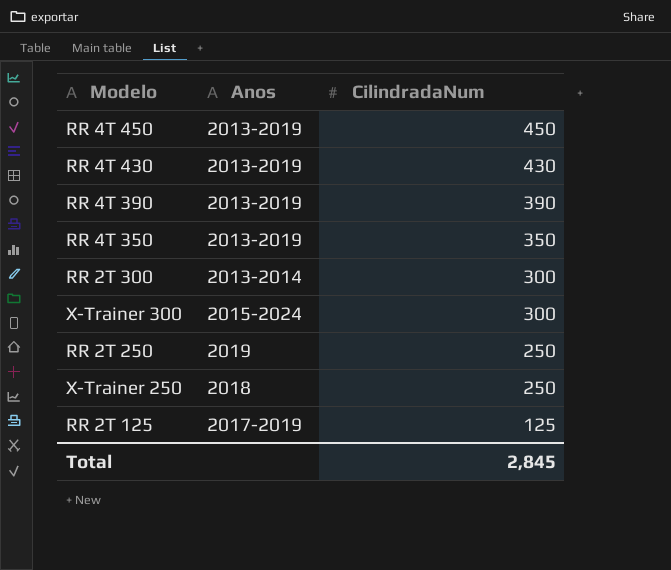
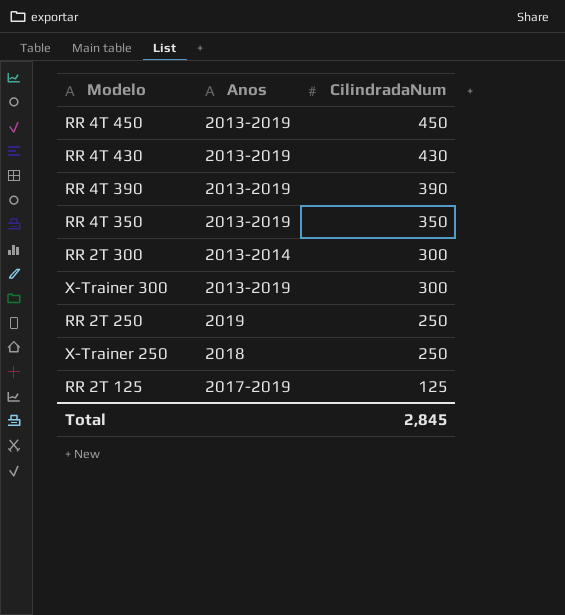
X-Trainer 300 | Anos: 2015-2024 -> 2013-2019

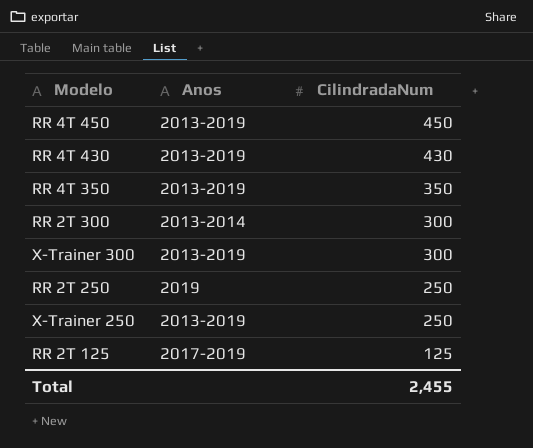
row RR 4T 390: 2013-2019 | 390 -> none
X-Trainer 250 | Anos: 2018 -> 2013-2019
Total | CilindradaNum: 2,845 -> 2,455

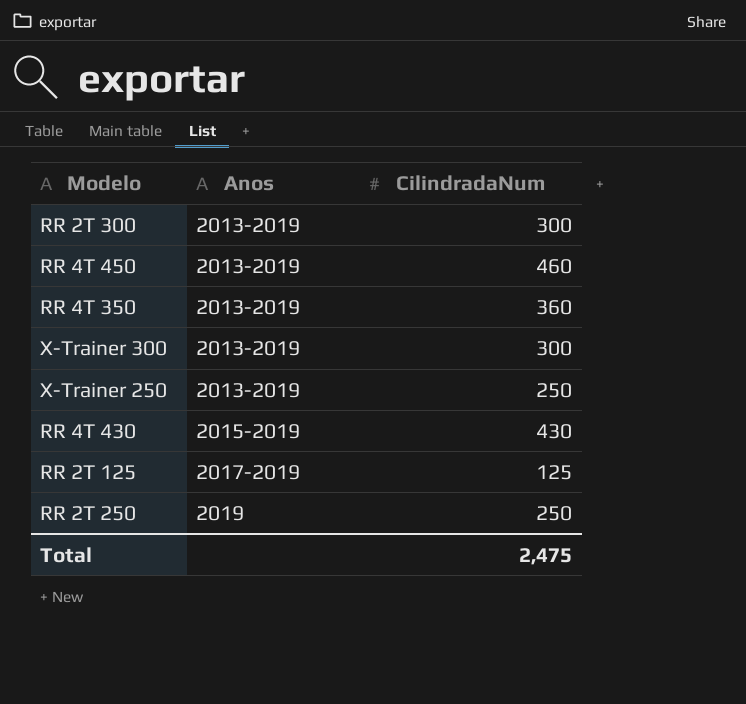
row order: CilindradaNum descending -> Anos ascending
RR 2T 300 | Anos: 2013-2014 -> 2013-2019
RR 4T 450 | CilindradaNum: 450 -> 460
RR 4T 350 | CilindradaNum: 350 -> 360
RR 4T 430 | Anos: 2013-2019 -> 2015-2019
Total | CilindradaNum: 2,455 -> 2,475

